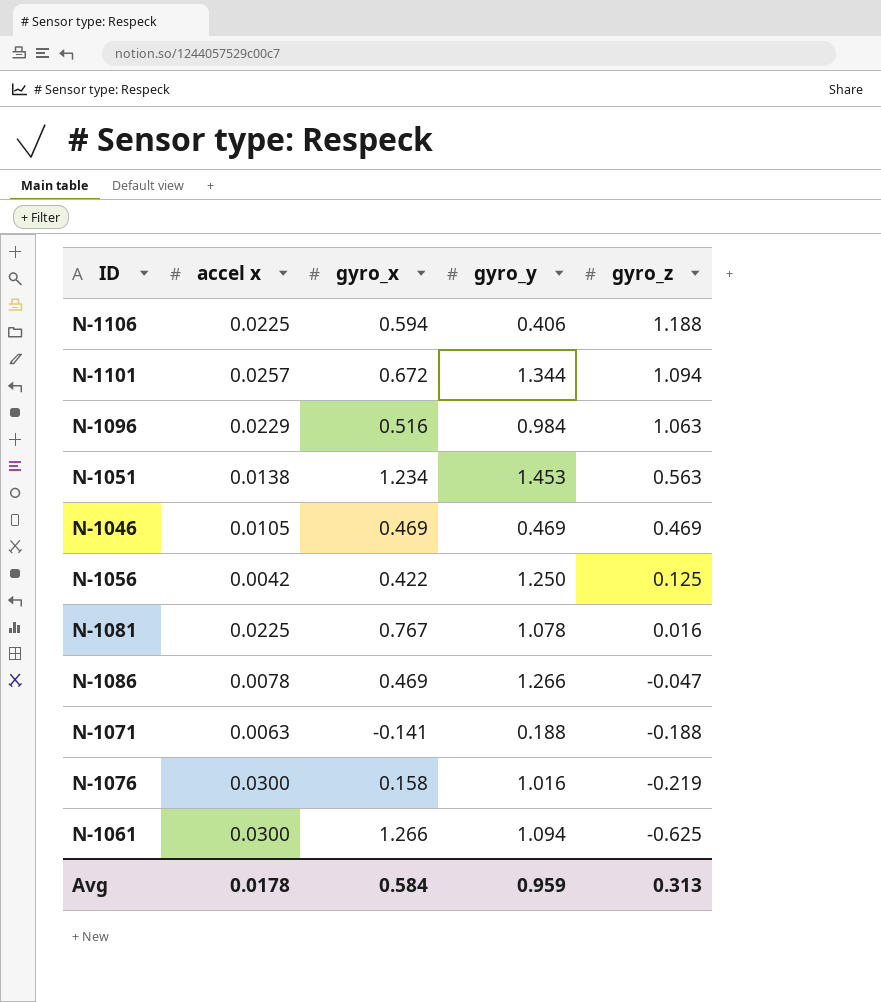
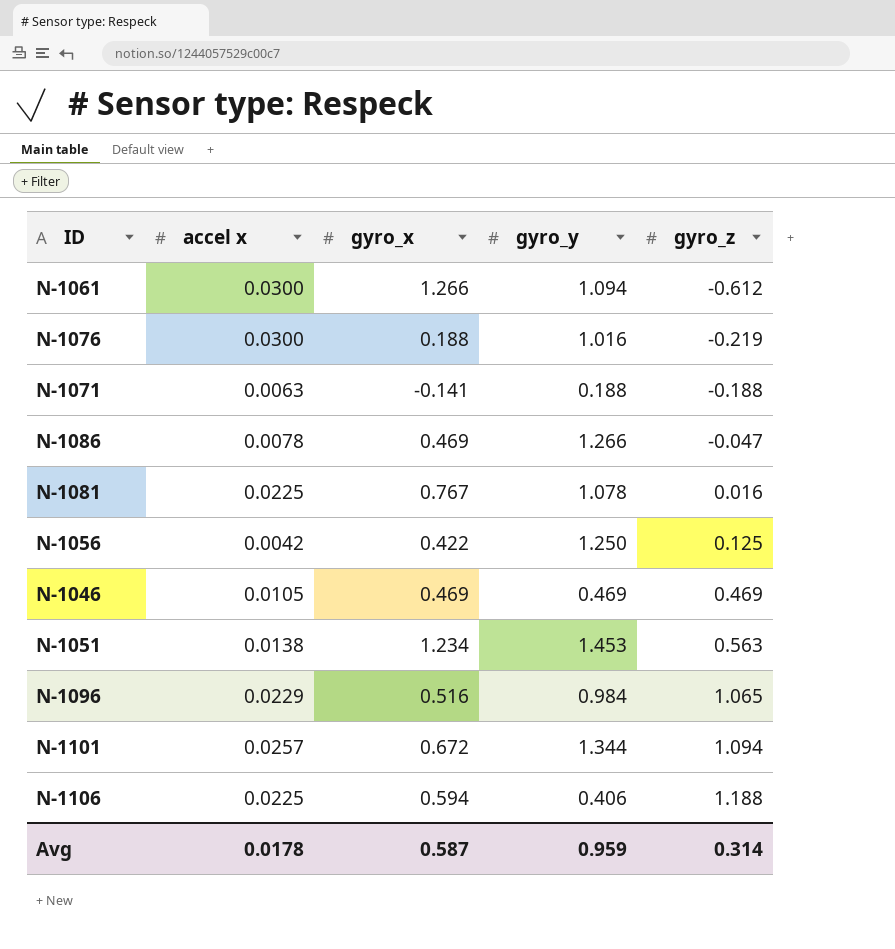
row order: gyro_z descending -> gyro_z ascending
N-1061 | gyro_z: -0.625 -> -0.612
N-1076 | gyro_x: 0.158 -> 0.188
N-1096 | gyro_z: 1.063 -> 1.065
Avg | gyro_x: 0.584 -> 0.587
Avg | gyro_z: 0.313 -> 0.314

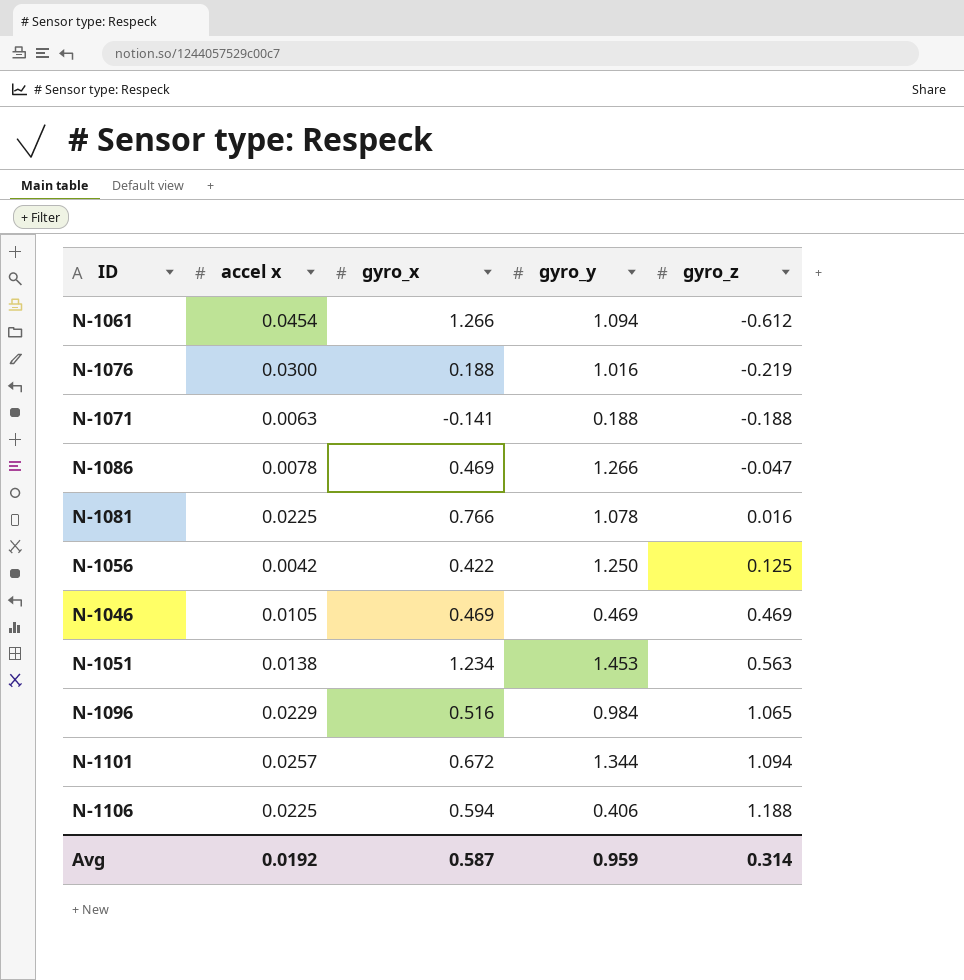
N-1061 | accel x: 0.0300 -> 0.0454
N-1081 | gyro_x: 0.767 -> 0.766
Avg | accel x: 0.0178 -> 0.0192

